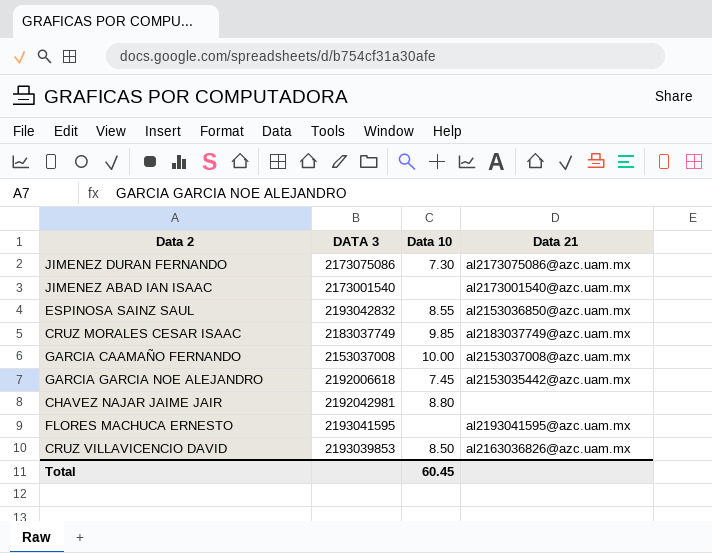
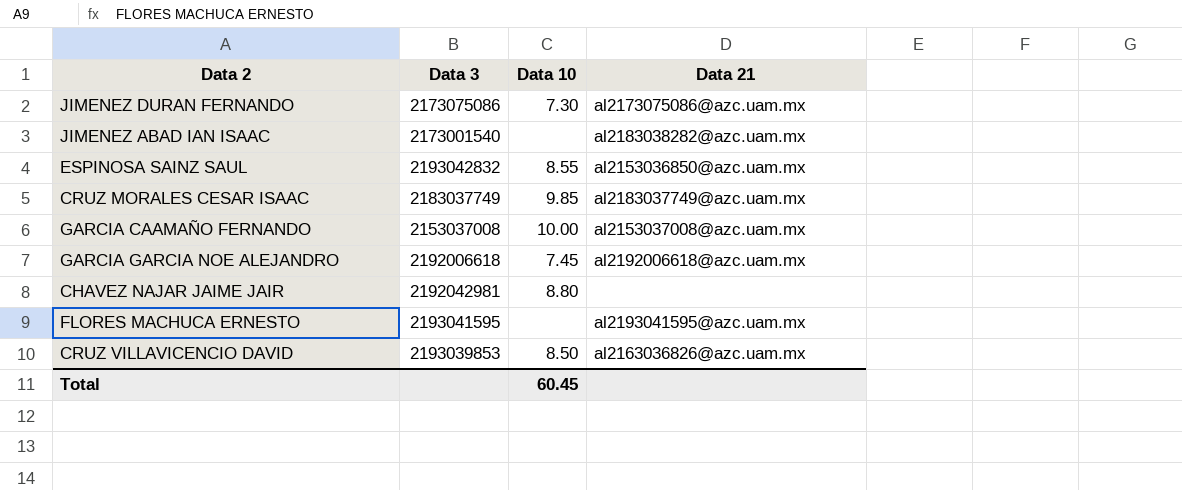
column name: DATA 3 -> Data 3
JIMENEZ ABAD IAN ISAAC | Data 21: al2173001540@azc.uam.mx -> al2183038282@azc.uam.mx
GARCIA GARCIA NOE ALEJANDRO | Data 21: al2153035442@azc.uam.mx -> al2192006618@azc.uam.mx

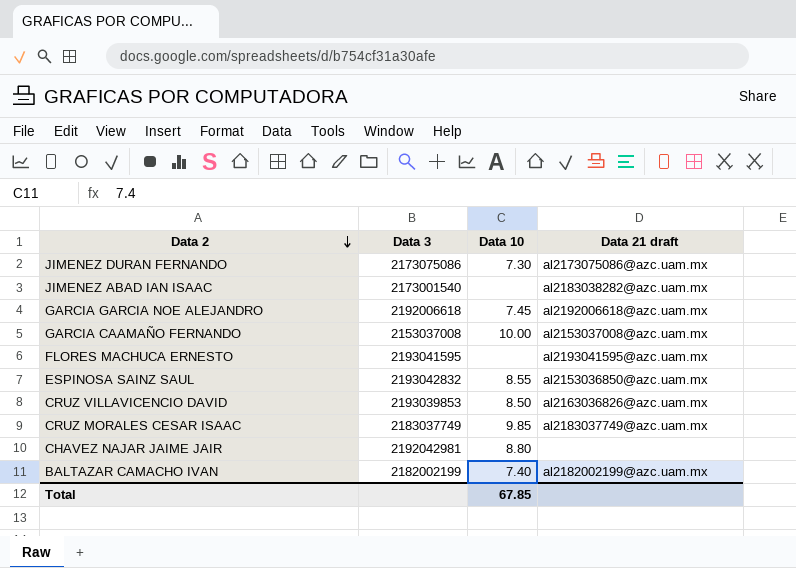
row order: none -> Data 2 descending
column name: Data 21 -> Data 21 draft
row BALTAZAR CAMACHO IVAN: none -> 2182002199 | 7.40 | al2182002199@azc.uam.mx
Total | Data 10: 60.45 -> 67.85

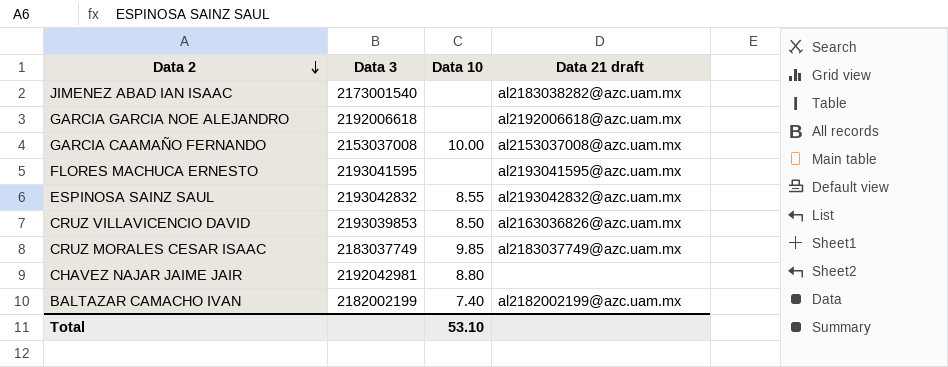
row JIMENEZ DURAN FERNANDO: 2173075086 | 7.30 | al2173075086@azc.uam.mx -> none
GARCIA GARCIA NOE ALEJANDRO | Data 10: 7.45 -> none
ESPINOSA SAINZ SAUL | Data 21 draft: al2153036850@azc.uam.mx -> al2193042832@azc.uam.mx
Total | Data 10: 67.85 -> 53.10

